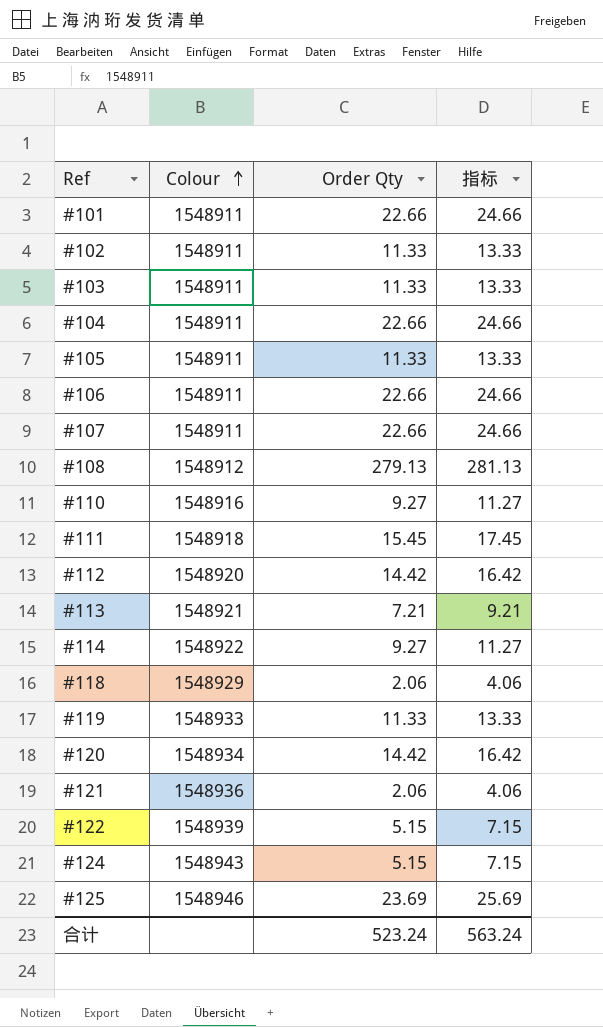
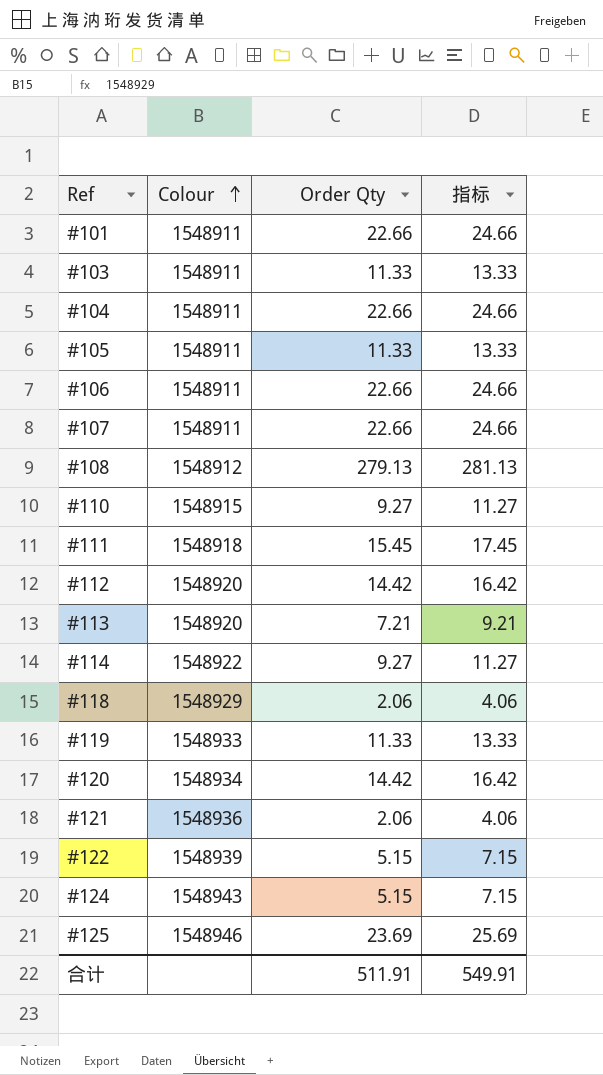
row #102: 1548911 | 11.33 | 13.33 -> none
#110 | Colour: 1548916 -> 1548915
#113 | Colour: 1548921 -> 1548920
合计 | Order Qty: 523.24 -> 511.91
合计 | 指标: 563.24 -> 549.91

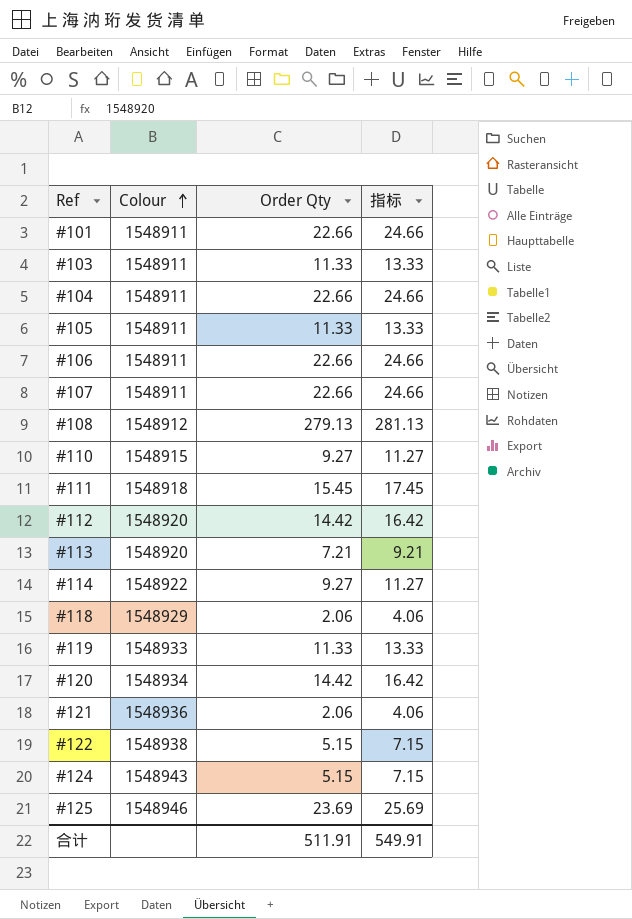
#122 | Colour: 1548939 -> 1548938

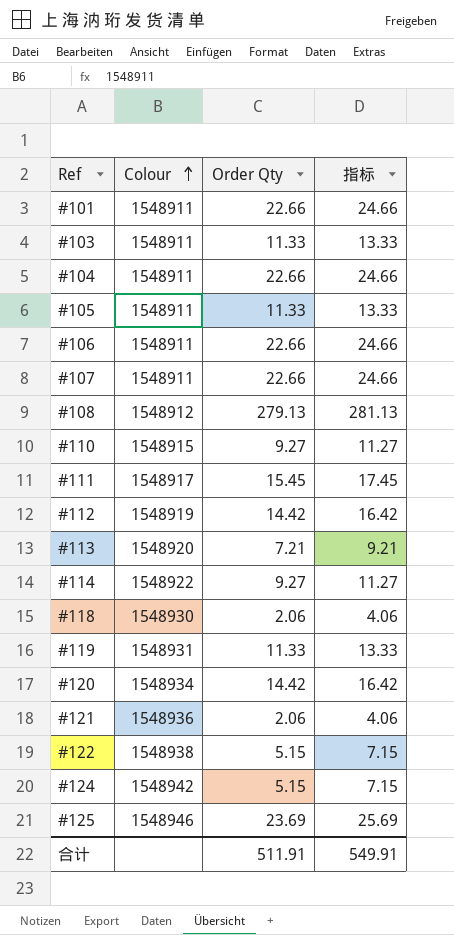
#111 | Colour: 1548918 -> 1548917
#112 | Colour: 1548920 -> 1548919
#118 | Colour: 1548929 -> 1548930
#119 | Colour: 1548933 -> 1548931
#124 | Colour: 1548943 -> 1548942

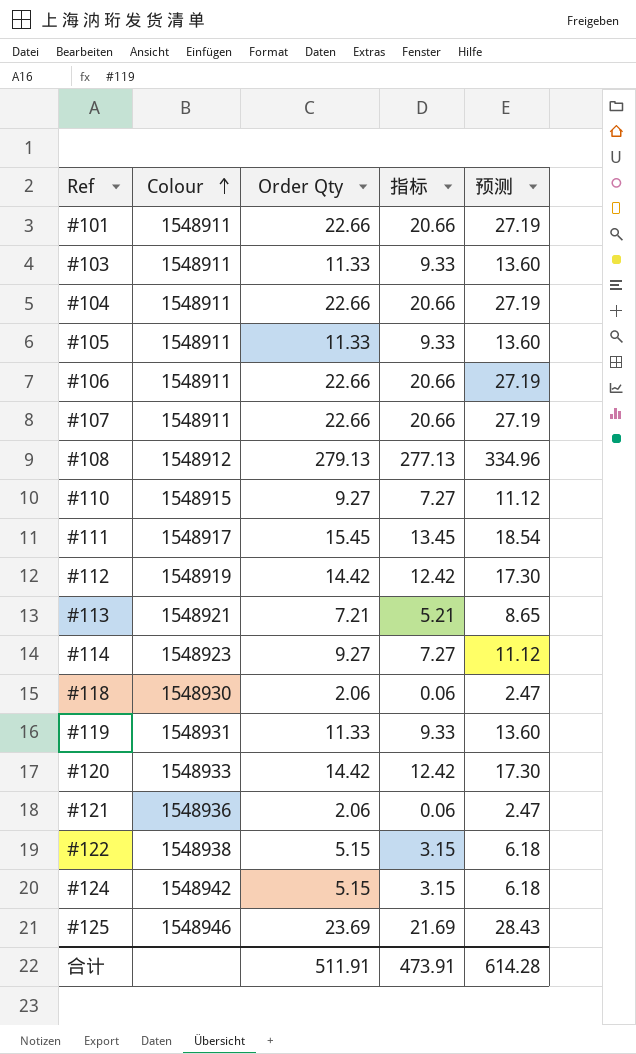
column 指标 | formula: [Order Qty] + 2 -> [Order Qty] - 2
column 预测 | formula: none -> [Order Qty] * 1.2
#113 | Colour: 1548920 -> 1548921
#114 | Colour: 1548922 -> 1548923
#120 | Colour: 1548934 -> 1548933
合计 | 指标: 549.91 -> 473.91

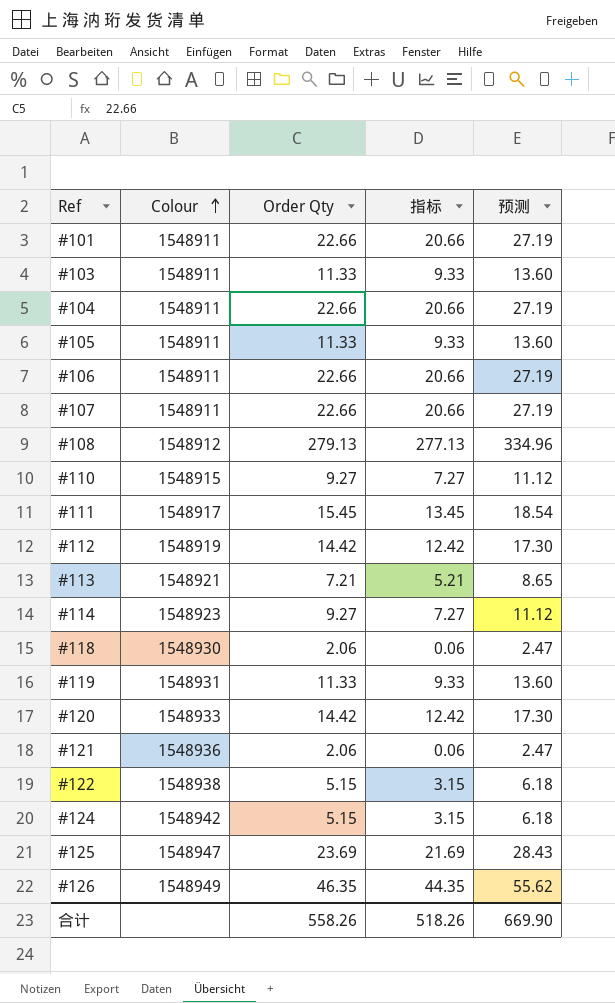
#125 | Colour: 1548946 -> 1548947
row #126: none -> 1548949 | 46.35 | 44.35 | 55.62
合计 | Order Qty: 511.91 -> 558.26
合计 | 指标: 473.91 -> 518.26
合计 | 预测: 614.28 -> 669.90

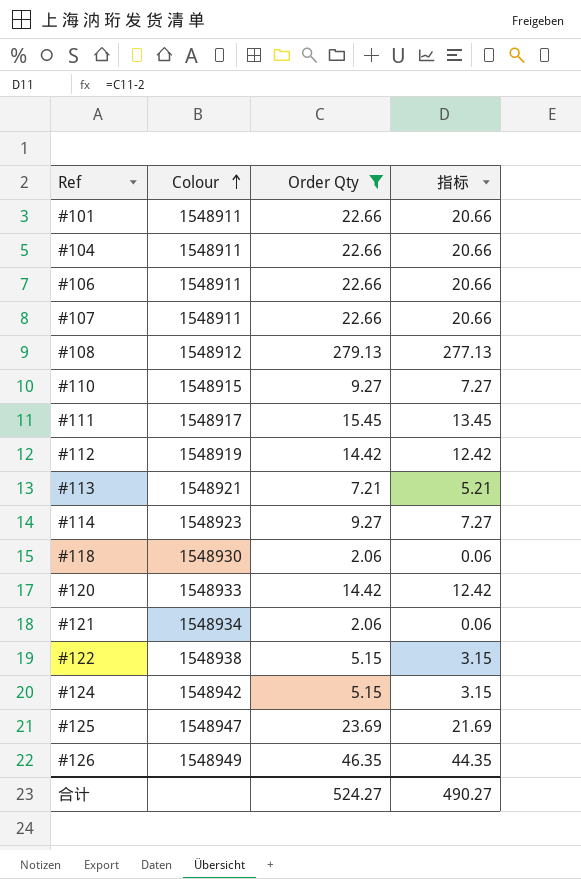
filter: none -> Order Qty != 11.33
column 预测 | formula: [Order Qty] * 1.2 -> none
#121 | Colour: 1548936 -> 1548934
合计 | Order Qty: 558.26 -> 524.27
合计 | 指标: 518.26 -> 490.27

